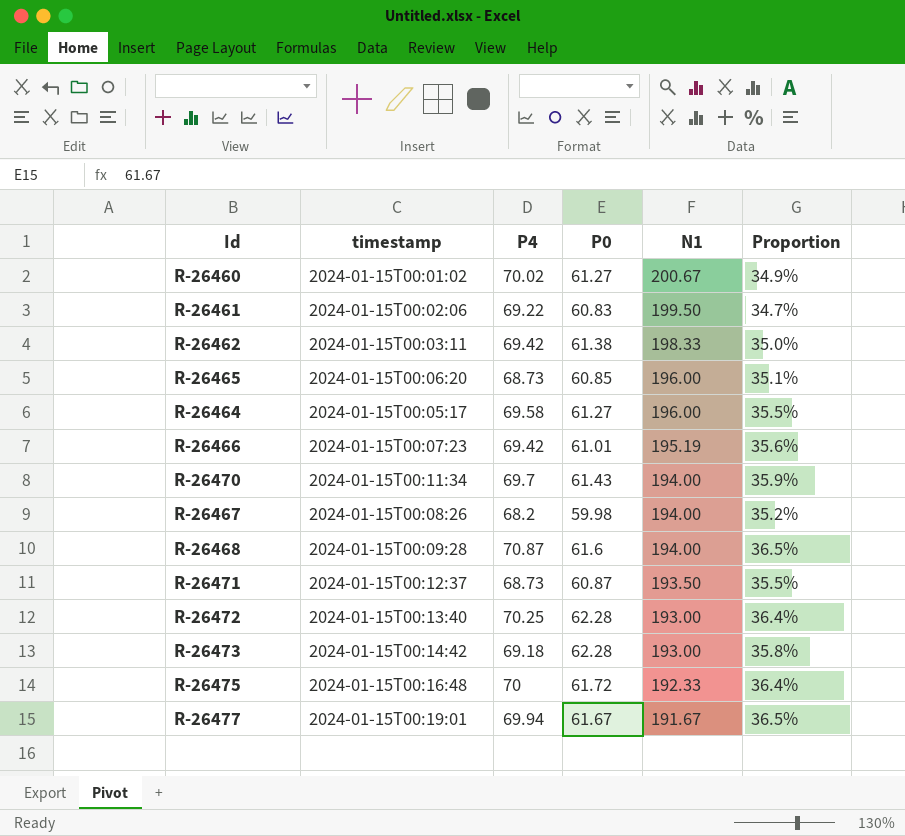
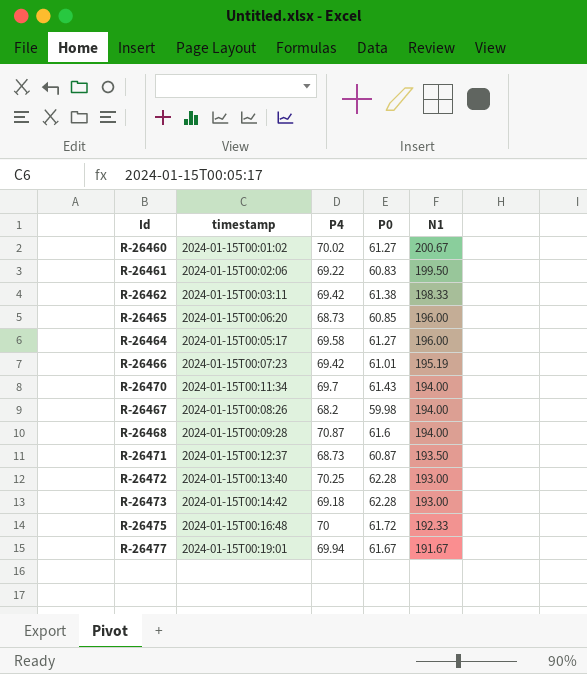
column Proportion | formula: [P4] / [N1] -> none

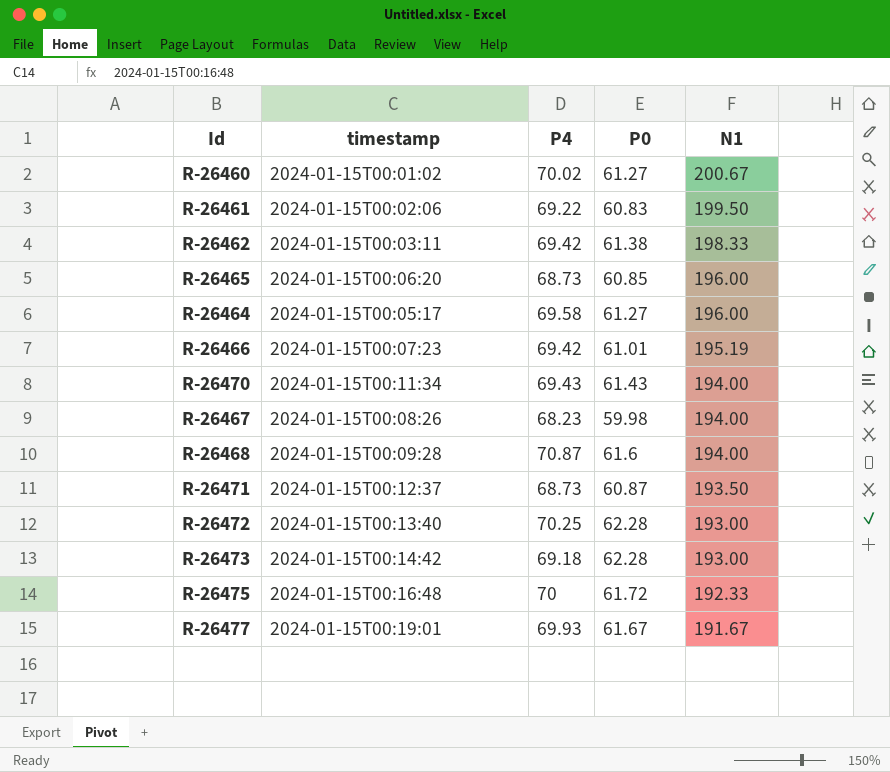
R-26470 | P4: 69.7 -> 69.43
R-26467 | P4: 68.2 -> 68.23
R-26477 | P4: 69.94 -> 69.93

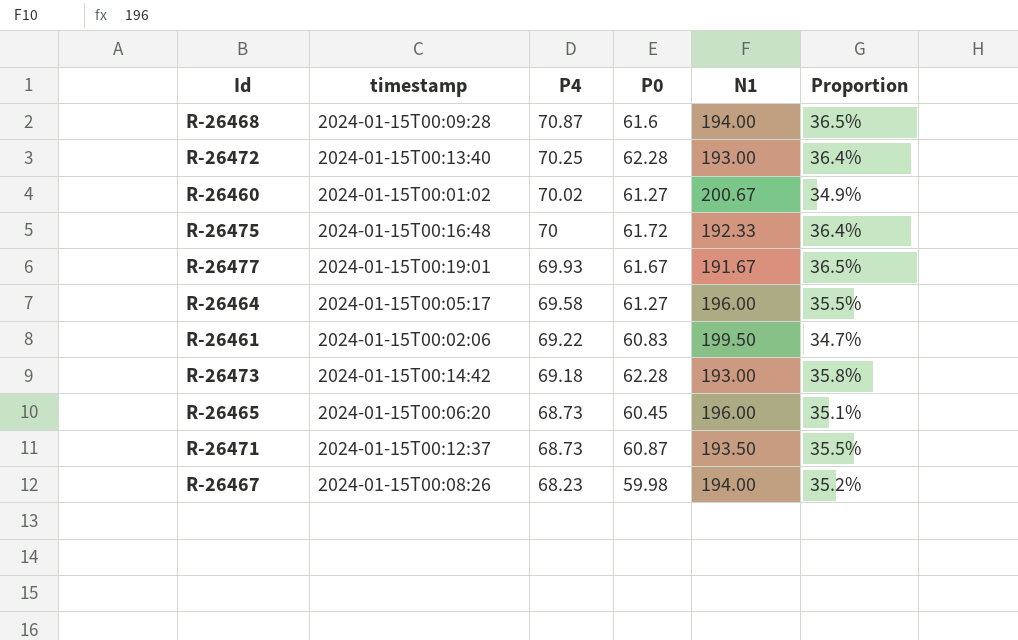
row order: N1 descending -> P4 descending
column Proportion | formula: none -> [P4] / [N1]
row R-26462: 2024-01-15T00:03:11 | 69.42 | 61.38 | 198.33 -> none
row R-26466: 2024-01-15T00:07:23 | 69.42 | 61.01 | 195.19 -> none
row R-26470: 2024-01-15T00:11:34 | 69.43 | 61.43 | 194.00 -> none
R-26465 | P0: 60.85 -> 60.45

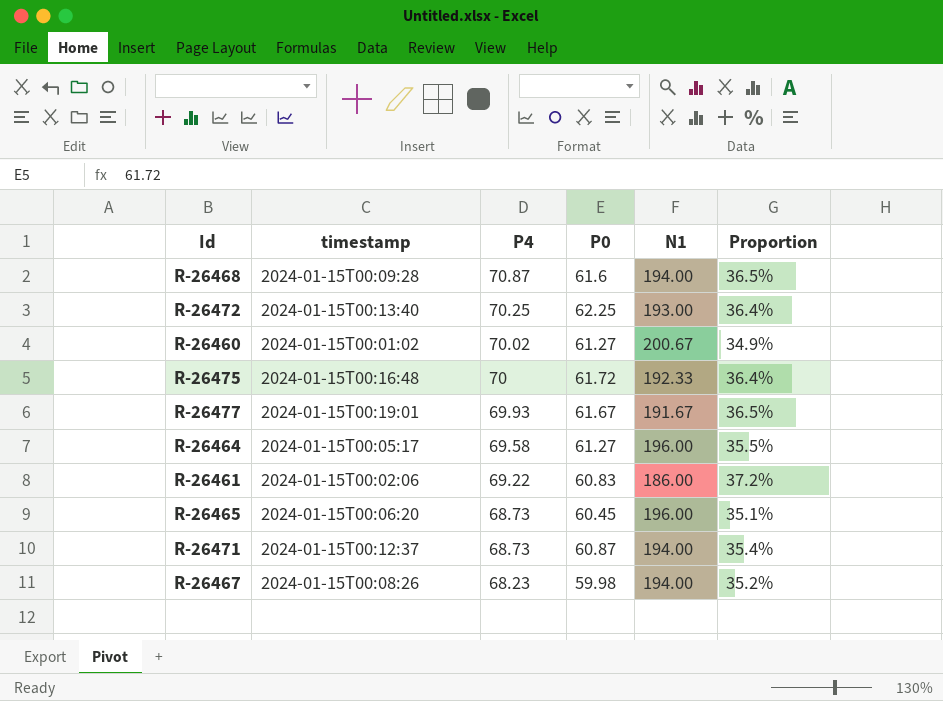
row R-26473: 2024-01-15T00:14:42 | 69.18 | 62.28 | 193.00 | 35.8% -> none
R-26472 | P0: 62.28 -> 62.25
R-26461 | N1: 199.50 -> 186.00
R-26461 | Proportion: 34.7% -> 37.2%
R-26471 | N1: 193.50 -> 194.00
R-26471 | Proportion: 35.5% -> 35.4%

